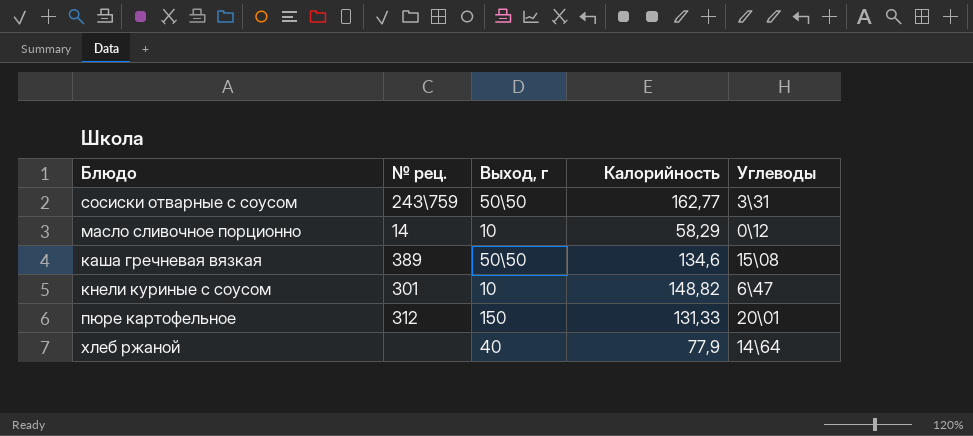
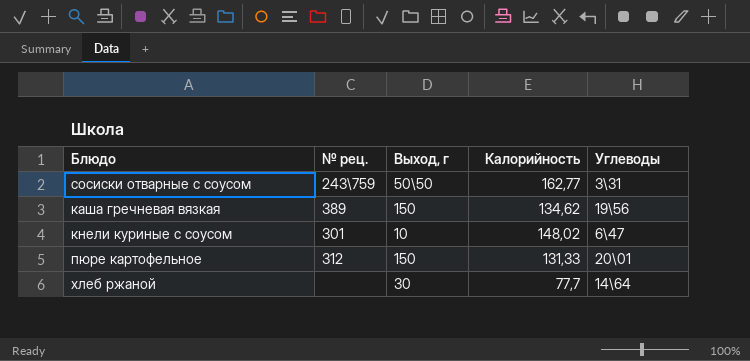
row масло сливочное порционно: 14 | 10 | 58,29 | 0\12 -> none
каша гречневая вязкая | Выход, г: 50\50 -> 150
каша гречневая вязкая | Калорийность: 134,6 -> 134,62
каша гречневая вязкая | Углеводы: 15\08 -> 19\56
кнели куриные с соусом | Калорийность: 148,82 -> 148,02
хлеб ржаной | Выход, г: 40 -> 30
хлеб ржаной | Калорийность: 77,9 -> 77,7

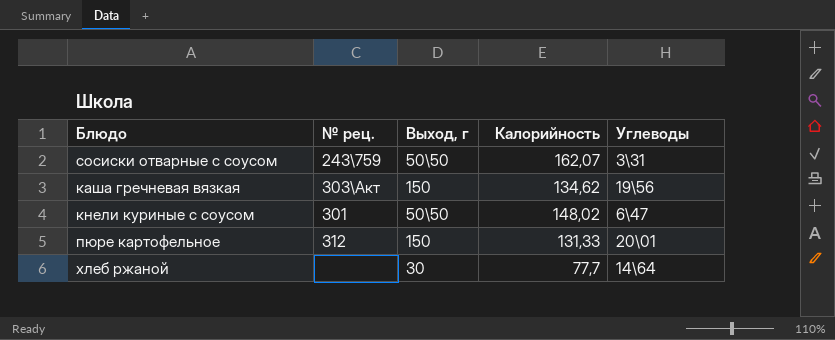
сосиски отварные с соусом | Калорийность: 162,77 -> 162,07
каша гречневая вязкая | № рец.: 389 -> 303\Акт
кнели куриные с соусом | Выход, г: 10 -> 50\50

